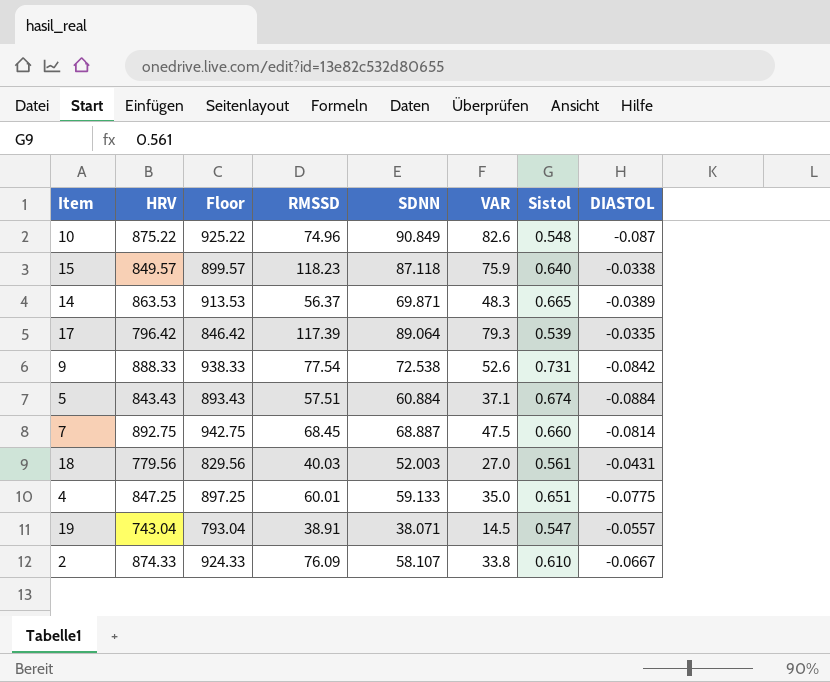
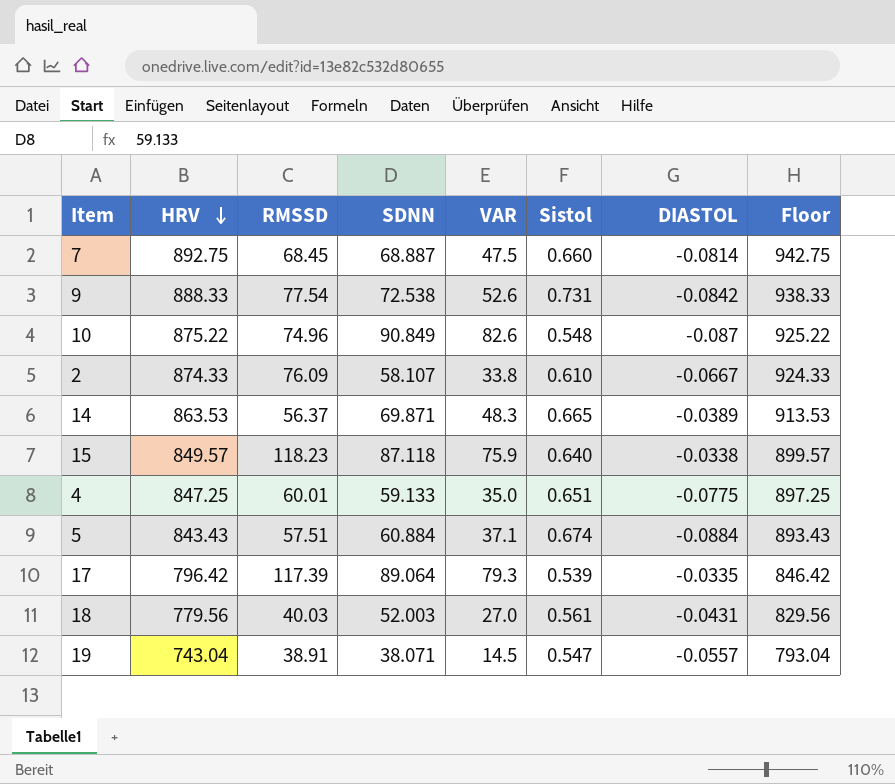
row order: none -> HRV descending
column Floor | position: 3 -> 8

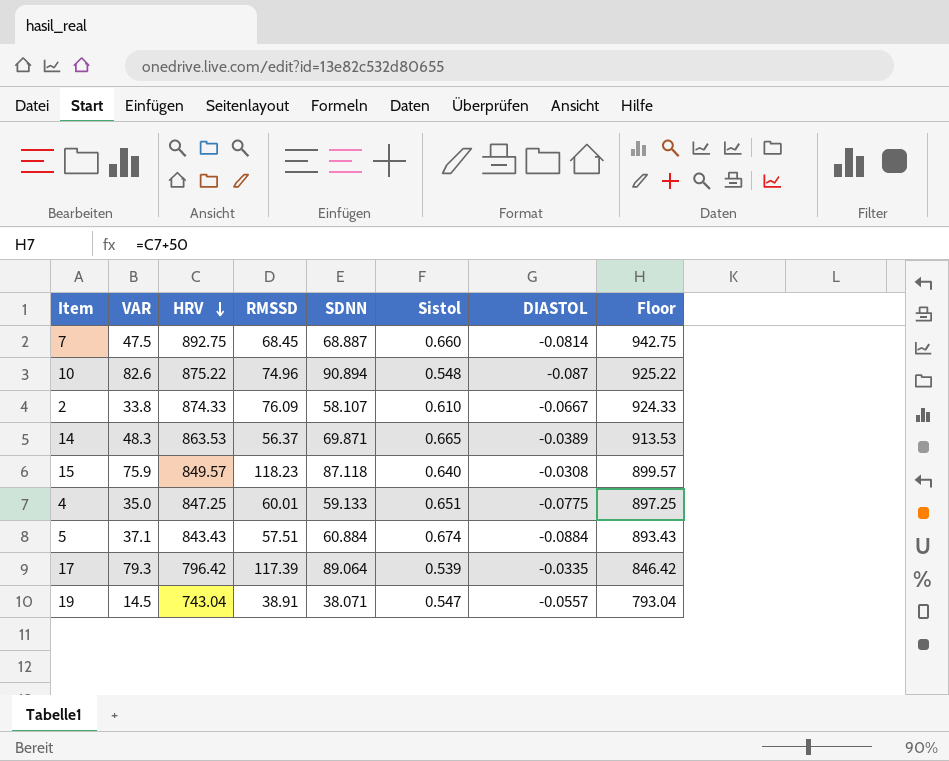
column VAR | position: 5 -> 2
row 9: 888.33 | 77.54 | 72.538 | 52.6 | 0.731 | -0.0842 | 938.33 -> none
row 18: 779.56 | 40.03 | 52.003 | 27.0 | 0.561 | -0.0431 | 829.56 -> none
10 | SDNN: 90.849 -> 90.894
15 | DIASTOL: -0.0338 -> -0.0308

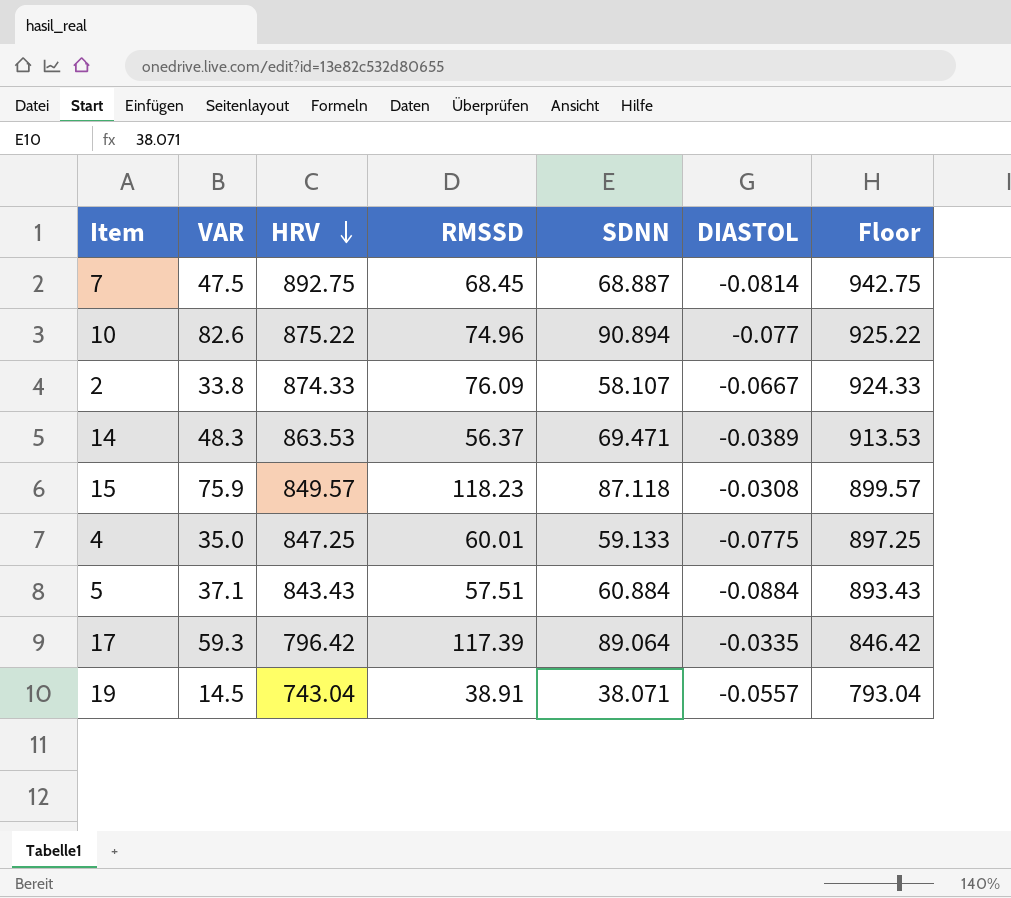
column Sistol | position: 6 -> none
10 | DIASTOL: -0.087 -> -0.077
14 | SDNN: 69.871 -> 69.471
17 | VAR: 79.3 -> 59.3

